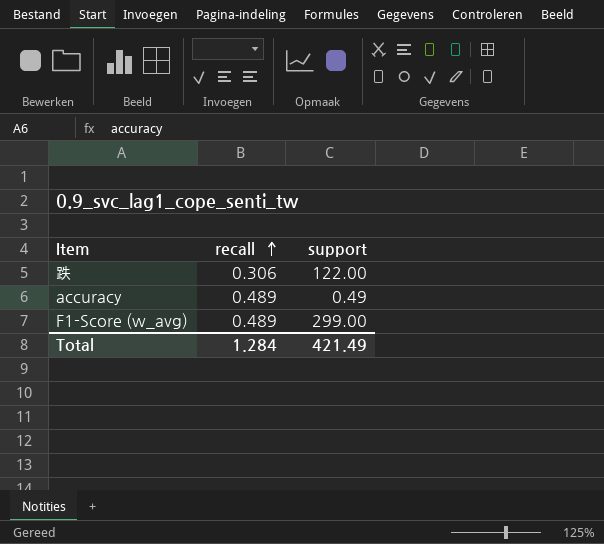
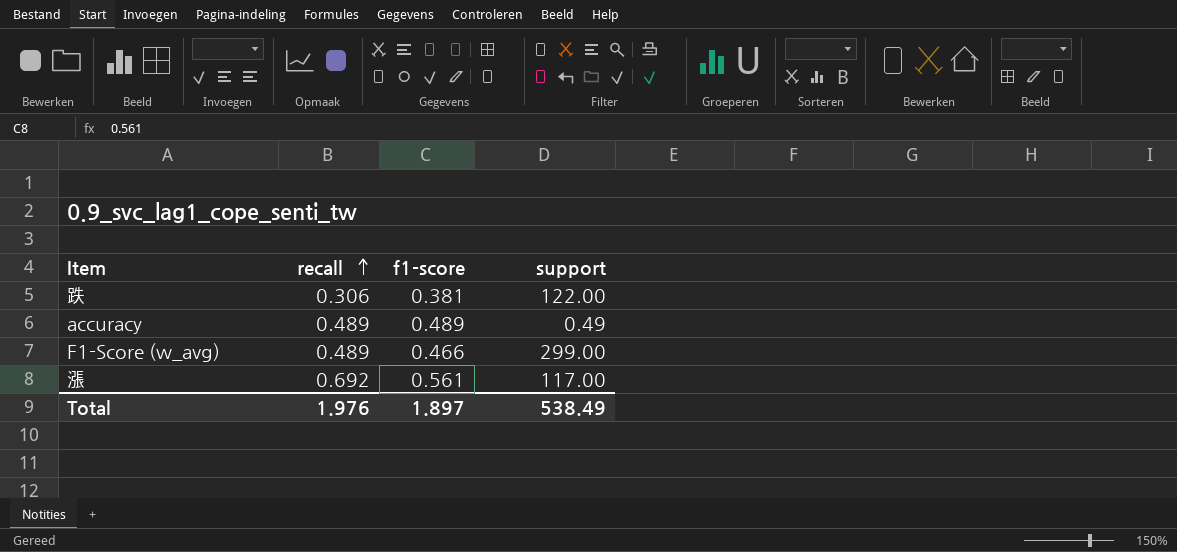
column f1-score | position: none -> 3
row 漲: none -> 0.692 | 0.561 | 117.00
Total | recall: 1.284 -> 1.976
Total | support: 421.49 -> 538.49

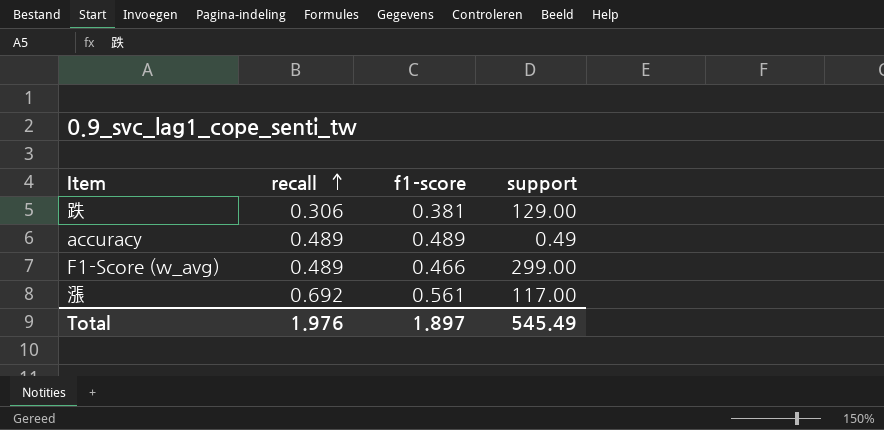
跌 | support: 122.00 -> 129.00
Total | support: 538.49 -> 545.49

